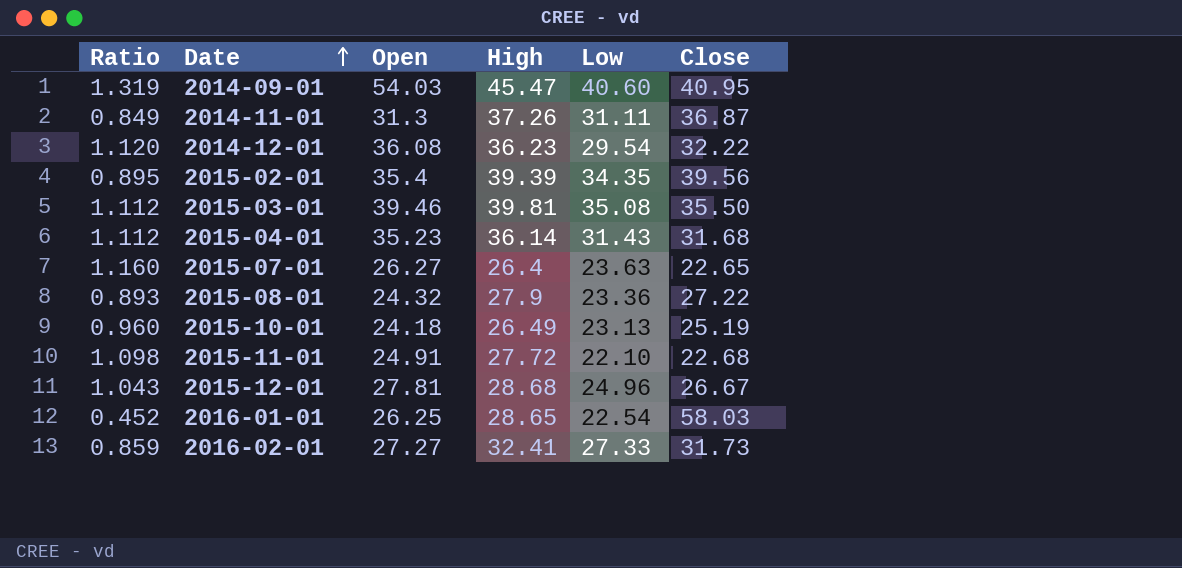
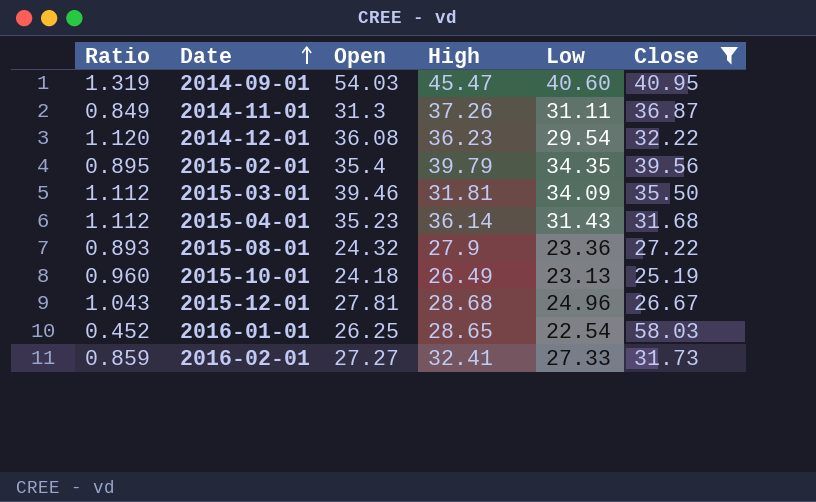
filter: none -> Close >= 25.19
2015-02-01 | High: 39.39 -> 39.79
2015-03-01 | High: 39.81 -> 31.81
2015-03-01 | Low: 35.08 -> 34.09

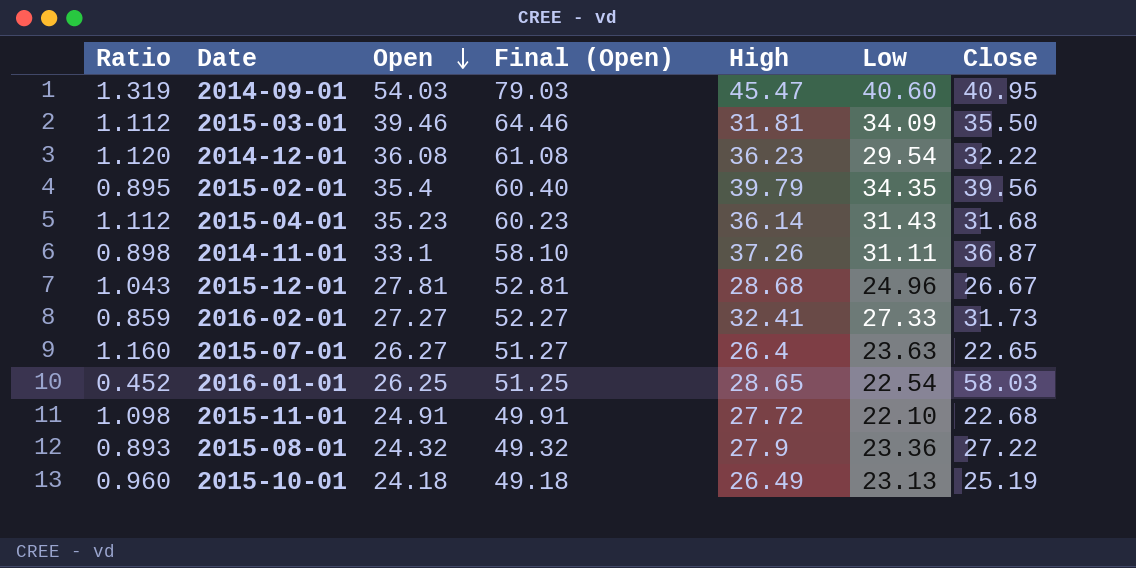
filter: Close >= 25.19 -> none
row order: Date ascending -> Open descending
column Final (Open) | formula: none -> [Open] + 25
2014-11-01 | Ratio: 0.849 -> 0.898
2014-11-01 | Open: 31.3 -> 33.1

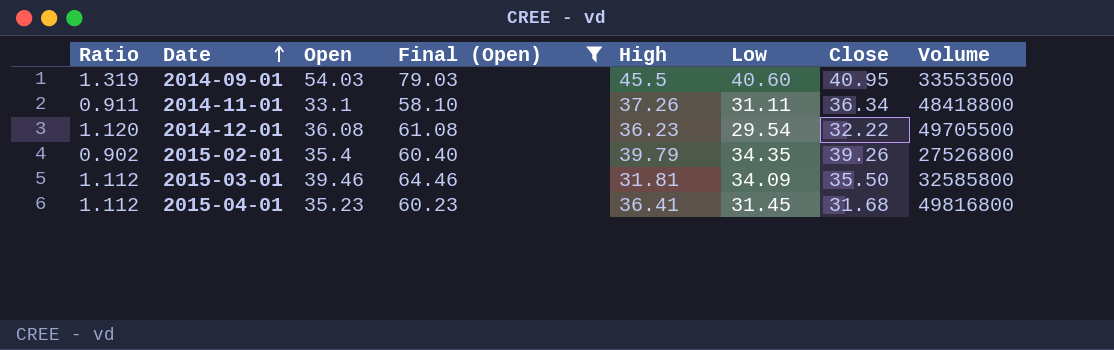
filter: none -> Final (Open) >= 58.10
row order: Open descending -> Date ascending
column Volume | position: none -> 8
2014-09-01 | High: 45.47 -> 45.5
2014-11-01 | Ratio: 0.898 -> 0.911
2014-11-01 | Close: 36.87 -> 36.34
2015-02-01 | Ratio: 0.895 -> 0.902
2015-02-01 | Close: 39.56 -> 39.26
2015-04-01 | High: 36.14 -> 36.41
2015-04-01 | Low: 31.43 -> 31.45

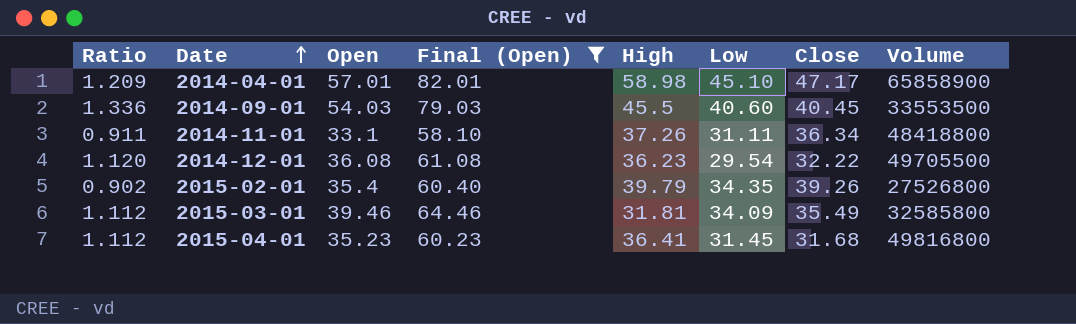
row 2014-04-01: none -> 1.209 | 57.01 | 82.01 | 58.98 | 45.10 | 47.17 | 65858900
2014-09-01 | Ratio: 1.319 -> 1.336
2014-09-01 | Close: 40.95 -> 40.45
2015-03-01 | Close: 35.50 -> 35.49

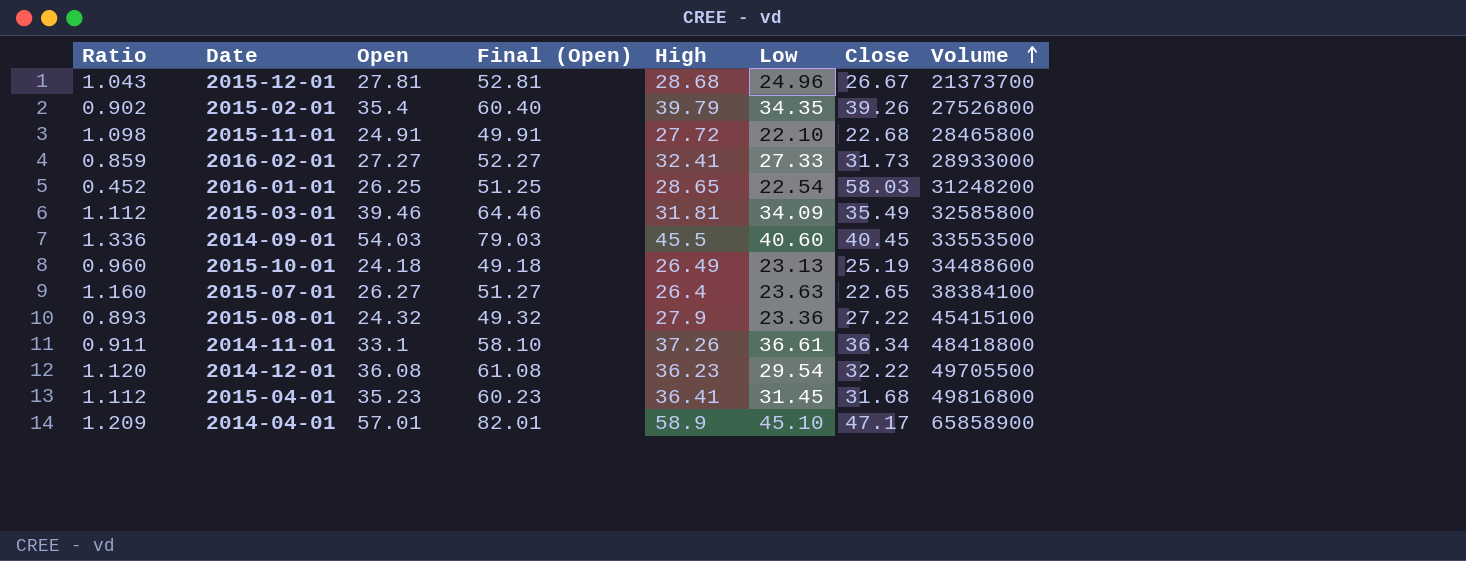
filter: Final (Open) >= 58.10 -> none
row order: Date ascending -> Volume ascending
2014-11-01 | Low: 31.11 -> 36.61
2014-04-01 | High: 58.98 -> 58.9

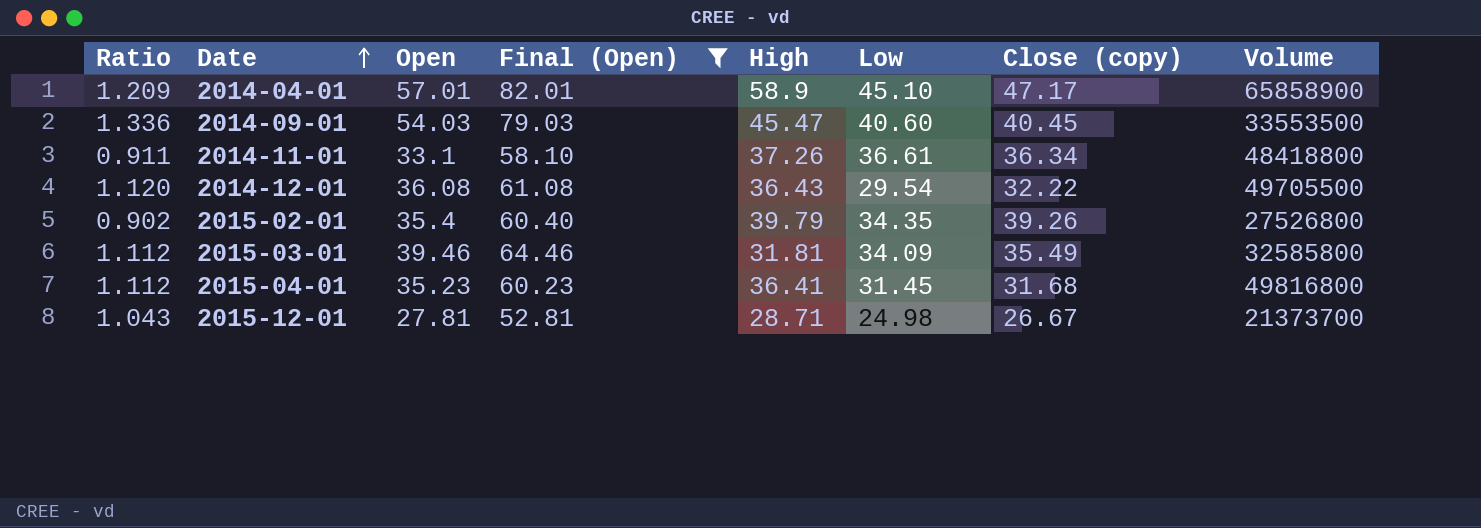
filter: none -> Final (Open) >= 52.81
row order: Volume ascending -> Date ascending
column name: Close -> Close (copy)
2014-09-01 | High: 45.5 -> 45.47
2014-12-01 | High: 36.23 -> 36.43
2015-12-01 | High: 28.68 -> 28.71
2015-12-01 | Low: 24.96 -> 24.98

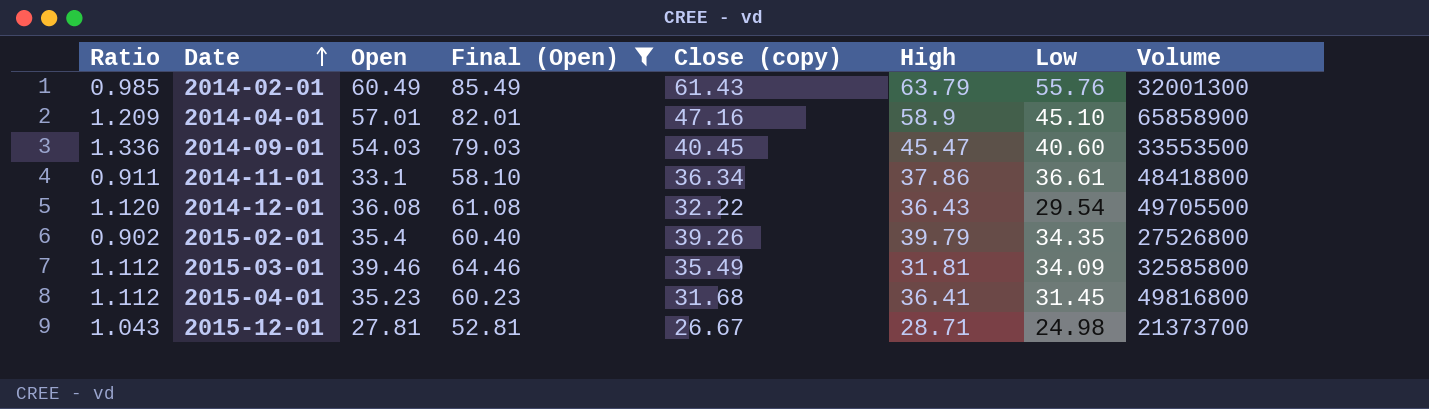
column Close (copy) | position: 7 -> 5
row 2014-02-01: none -> 0.985 | 60.49 | 85.49 | 61.43 | 63.79 | 55.76 | 32001300
2014-04-01 | Close (copy): 47.17 -> 47.16
2014-11-01 | High: 37.26 -> 37.86

